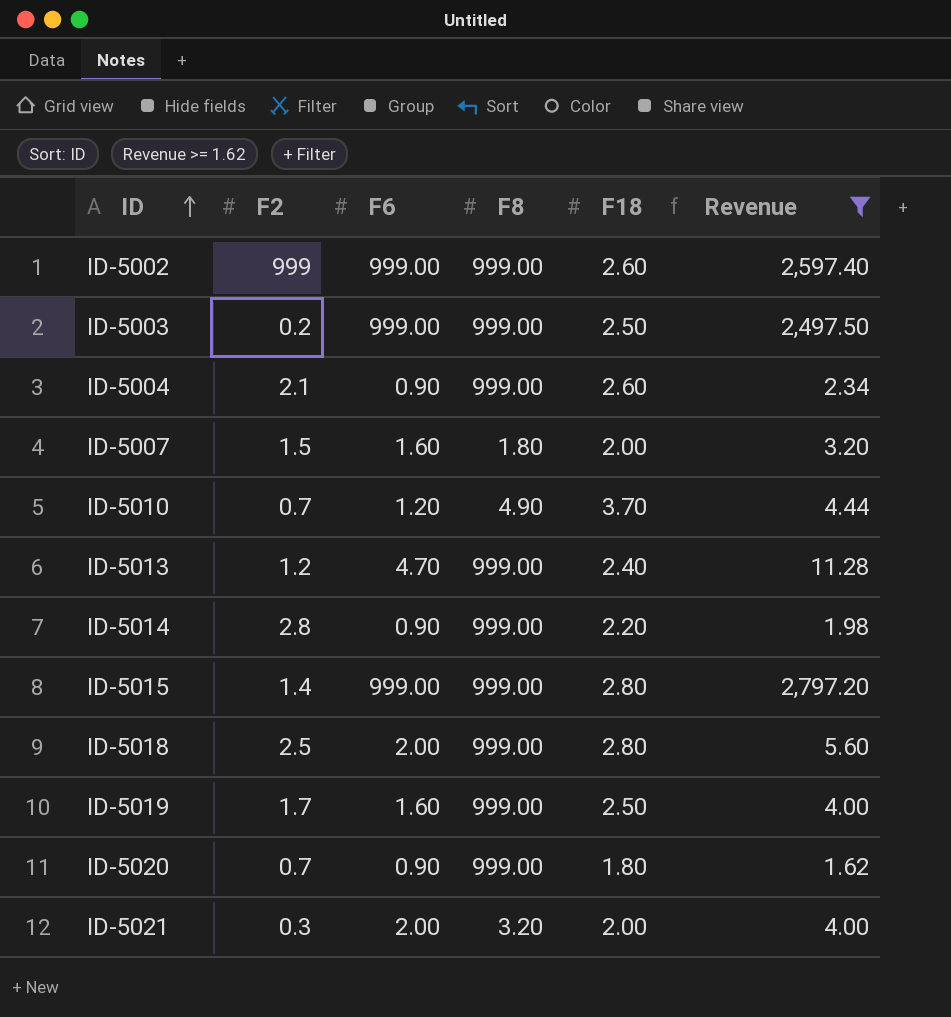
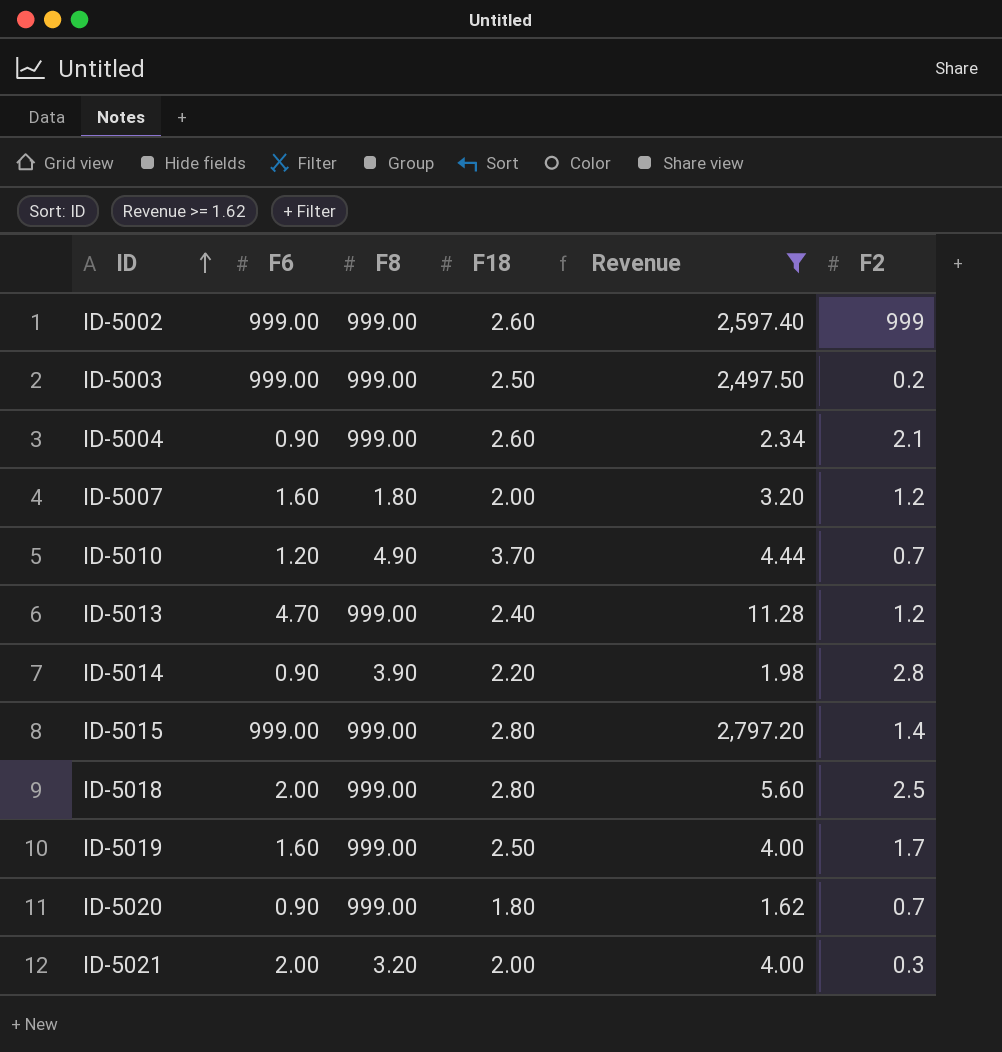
column F2 | position: 2 -> 6
ID-5007 | F2: 1.5 -> 1.2
ID-5014 | F8: 999.00 -> 3.90

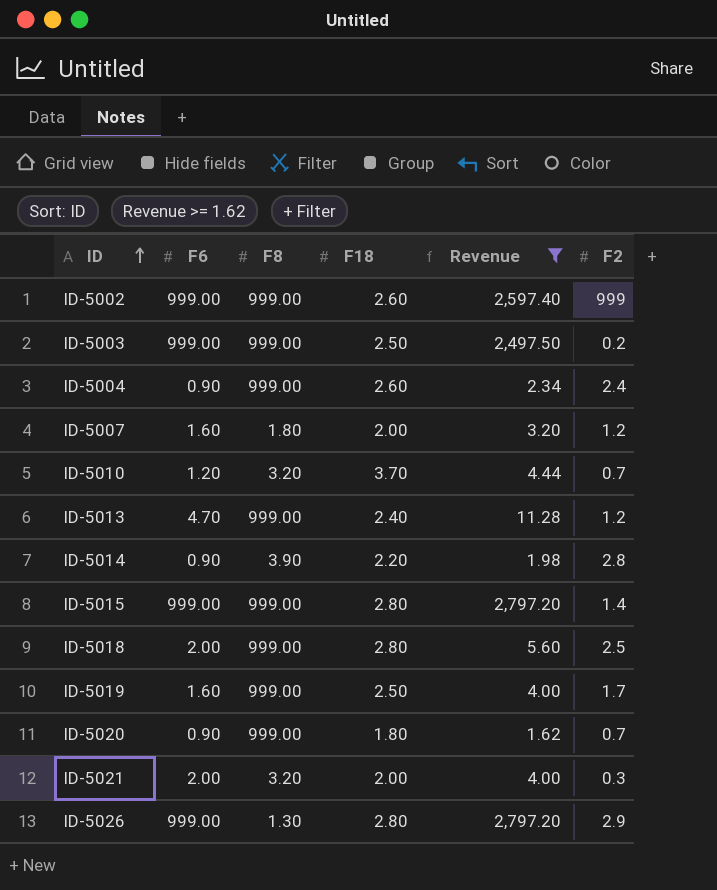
ID-5004 | F2: 2.1 -> 2.4
ID-5010 | F8: 4.90 -> 3.20
row ID-5026: none -> 999.00 | 1.30 | 2.80 | 2,797.20 | 2.9

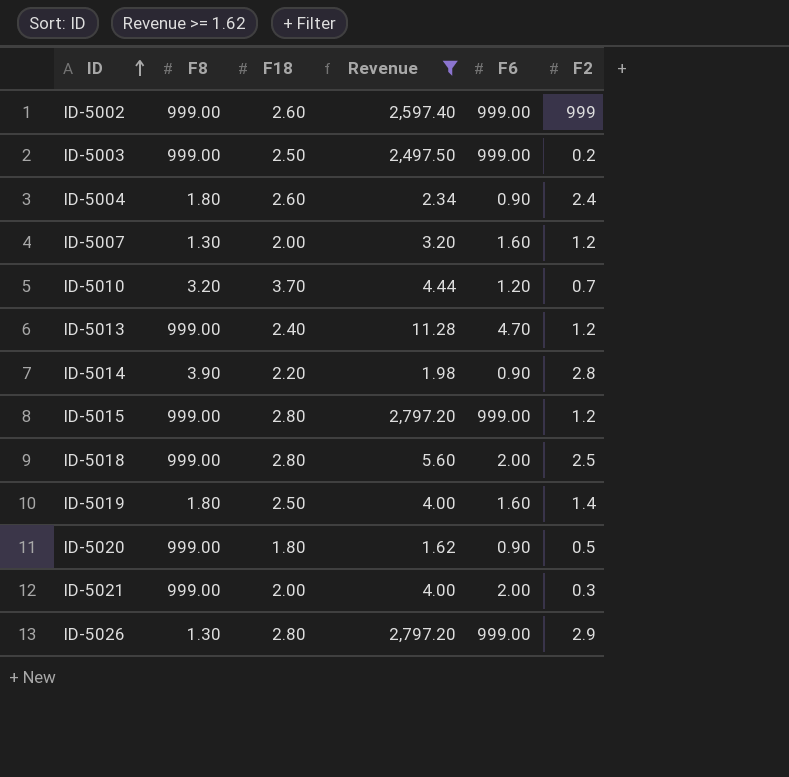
column F6 | position: 2 -> 5
ID-5004 | F8: 999.00 -> 1.80
ID-5007 | F8: 1.80 -> 1.30
ID-5015 | F2: 1.4 -> 1.2
ID-5019 | F8: 999.00 -> 1.80
ID-5019 | F2: 1.7 -> 1.4
ID-5020 | F2: 0.7 -> 0.5
ID-5021 | F8: 3.20 -> 999.00

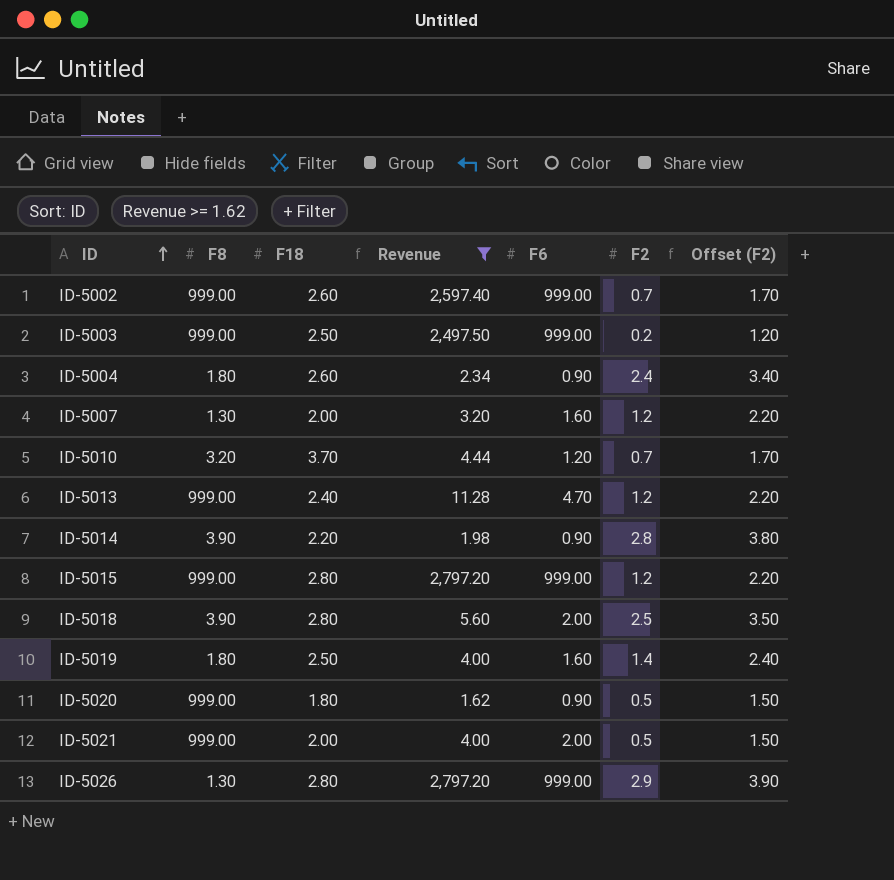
column Offset (F2) | formula: none -> [F2] + 1
ID-5002 | F2: 999 -> 0.7
ID-5018 | F8: 999.00 -> 3.90
ID-5021 | F2: 0.3 -> 0.5

